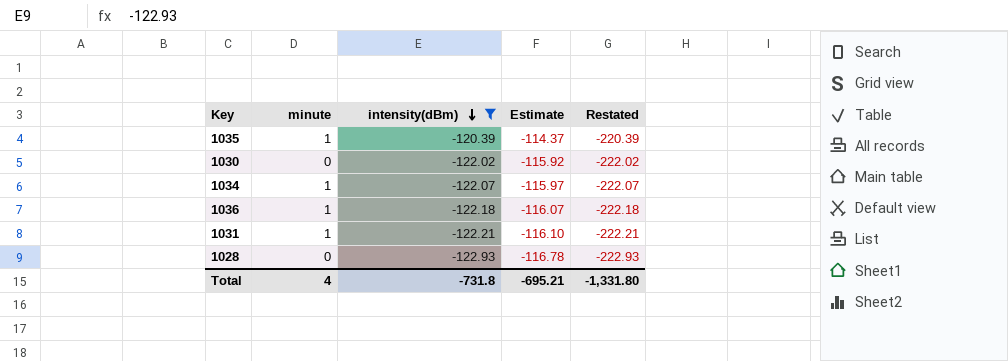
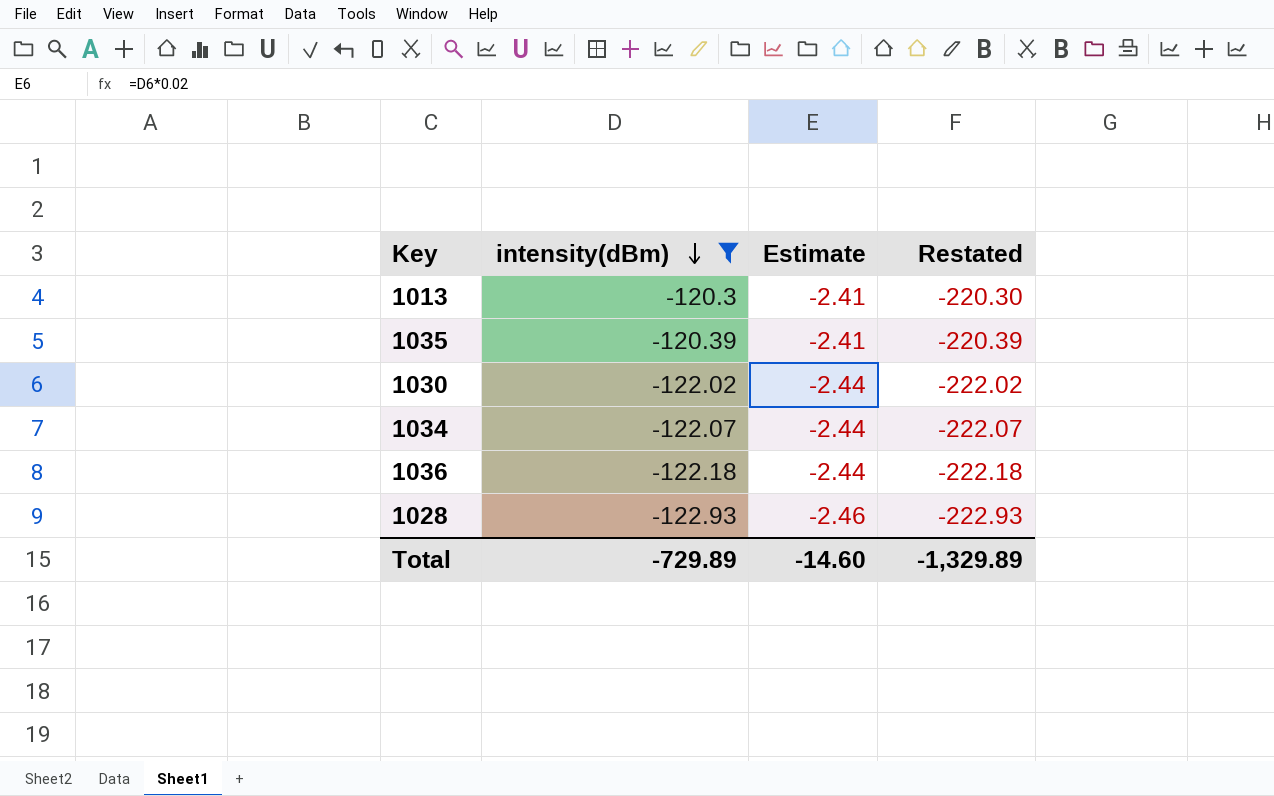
column minute | position: 2 -> none
column Estimate | formula: [intensity(dBm)] * 0.95 -> [intensity(dBm)] * 0.02
row 1031: 1 | -122.21 | -116.10 | -222.21 -> none
row 1013: none -> -120.3 | -2.41 | -220.30
Total | intensity(dBm): -731.8 -> -729.89
Total | Estimate: -695.21 -> -14.60
Total | Restated: -1,331.80 -> -1,329.89

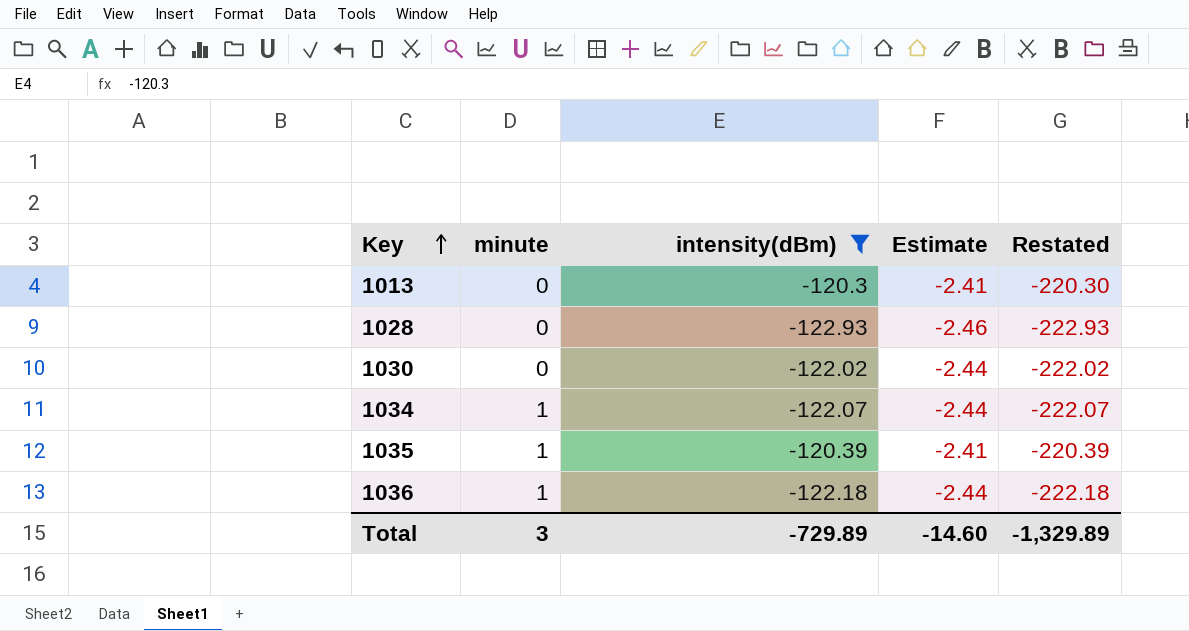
row order: intensity(dBm) descending -> Key ascending
column minute | position: none -> 2

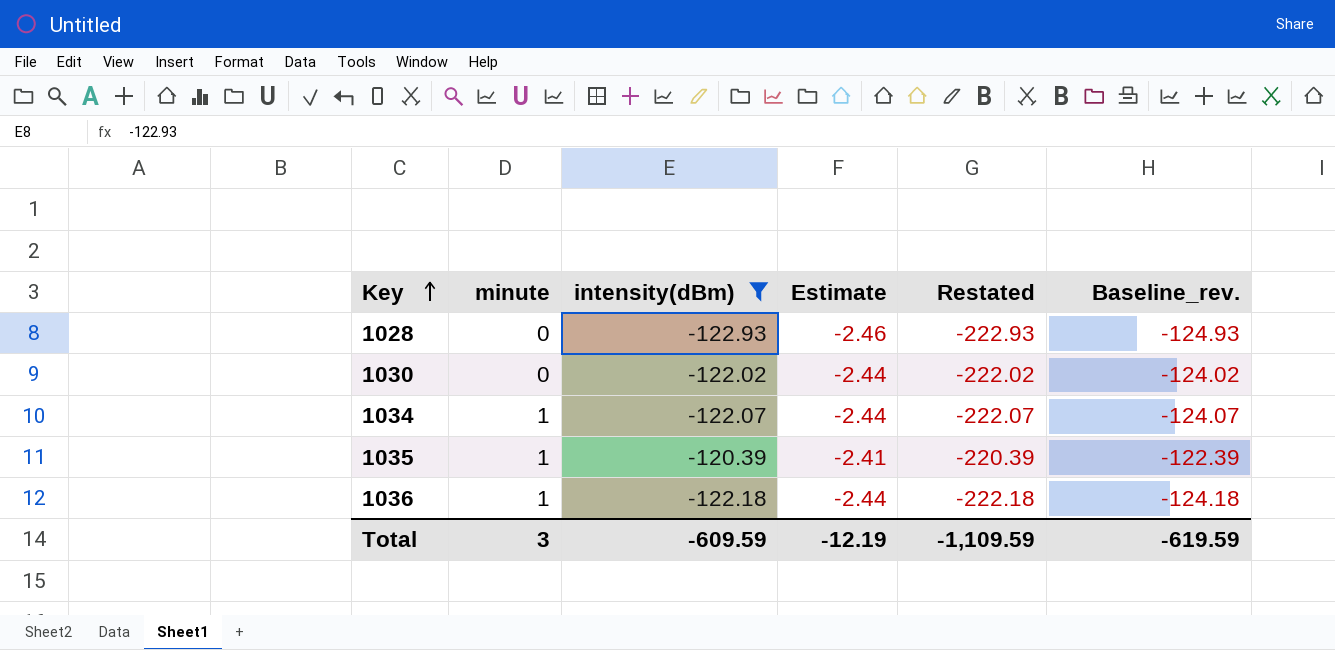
column Baseline_rev. | formula: none -> [intensity(dBm)] - 2
row 1013: 0 | -120.3 | -2.41 | -220.30 -> none
Total | intensity(dBm): -729.89 -> -609.59
Total | Estimate: -14.60 -> -12.19
Total | Restated: -1,329.89 -> -1,109.59

